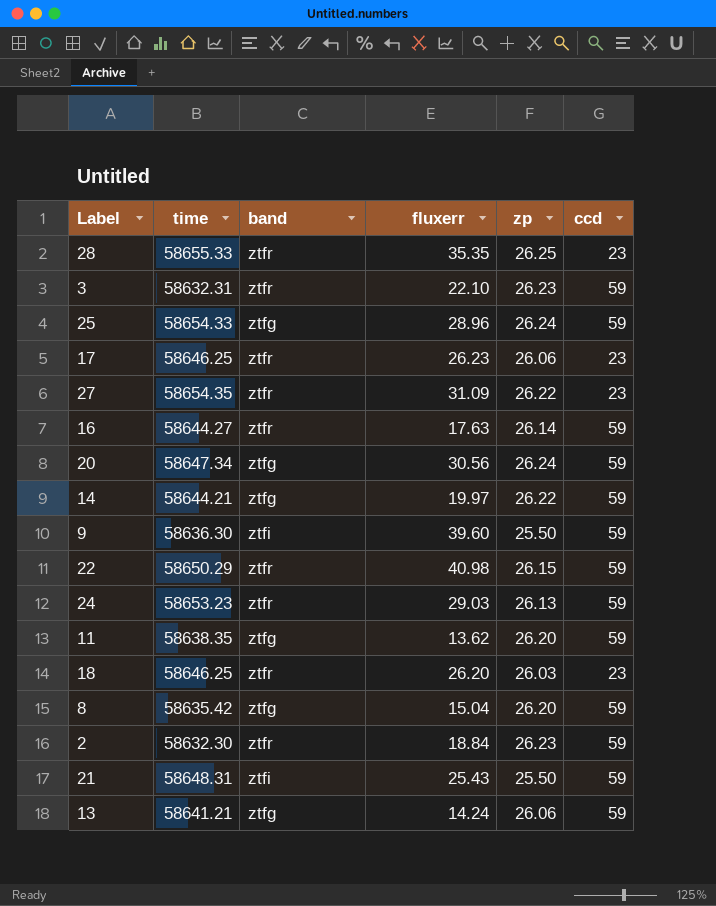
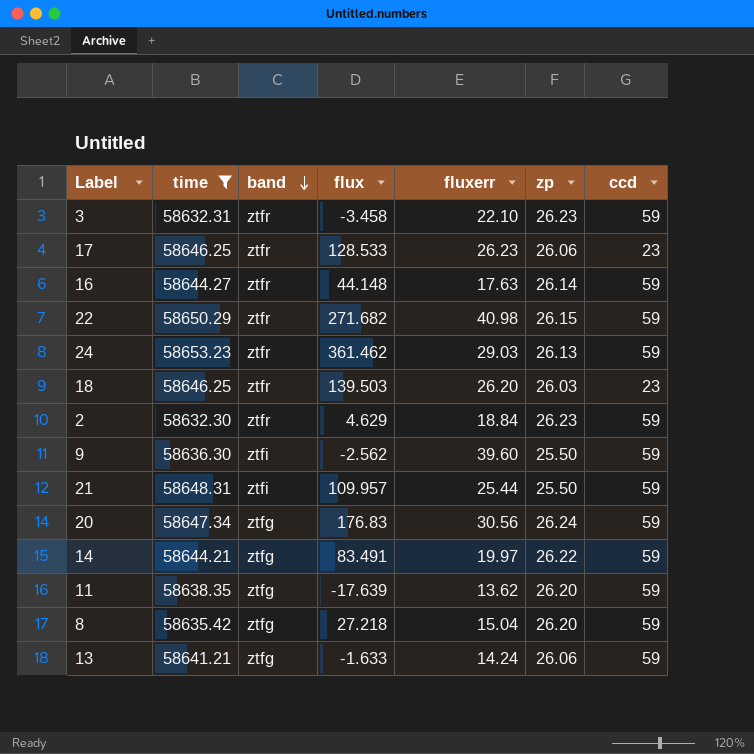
filter: none -> time <= 58653.23
row order: none -> band descending
column flux | position: none -> 4
21 | fluxerr: 25.43 -> 25.44

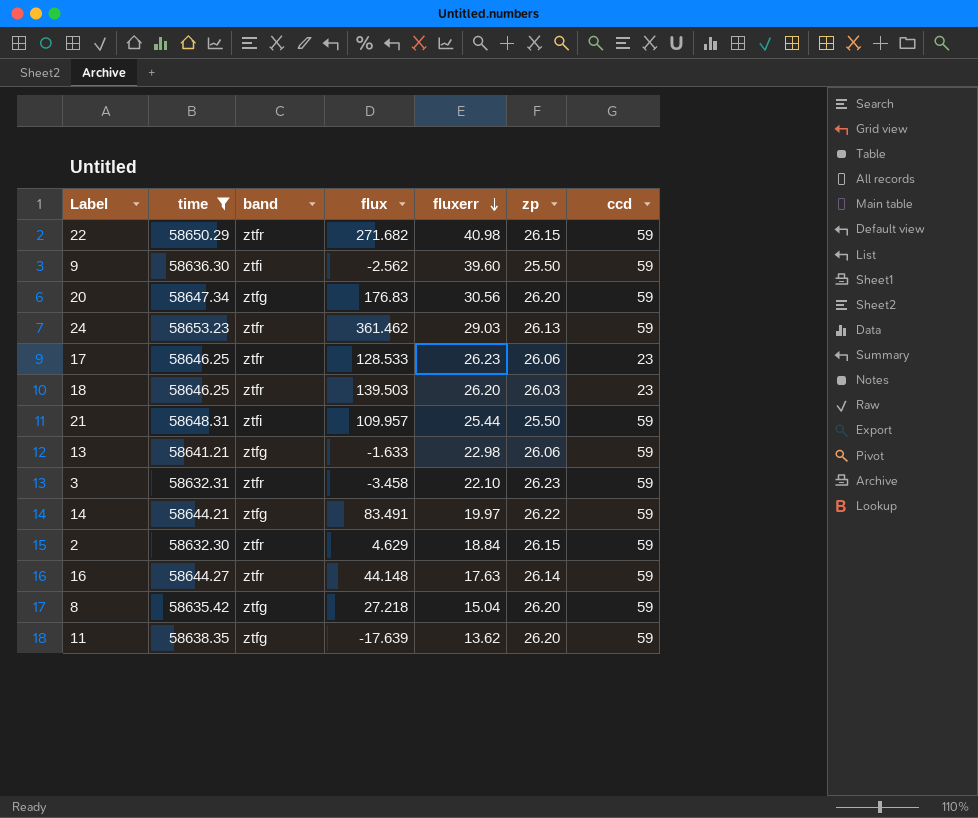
row order: band descending -> fluxerr descending
20 | zp: 26.24 -> 26.20
13 | fluxerr: 14.24 -> 22.98
2 | zp: 26.23 -> 26.15

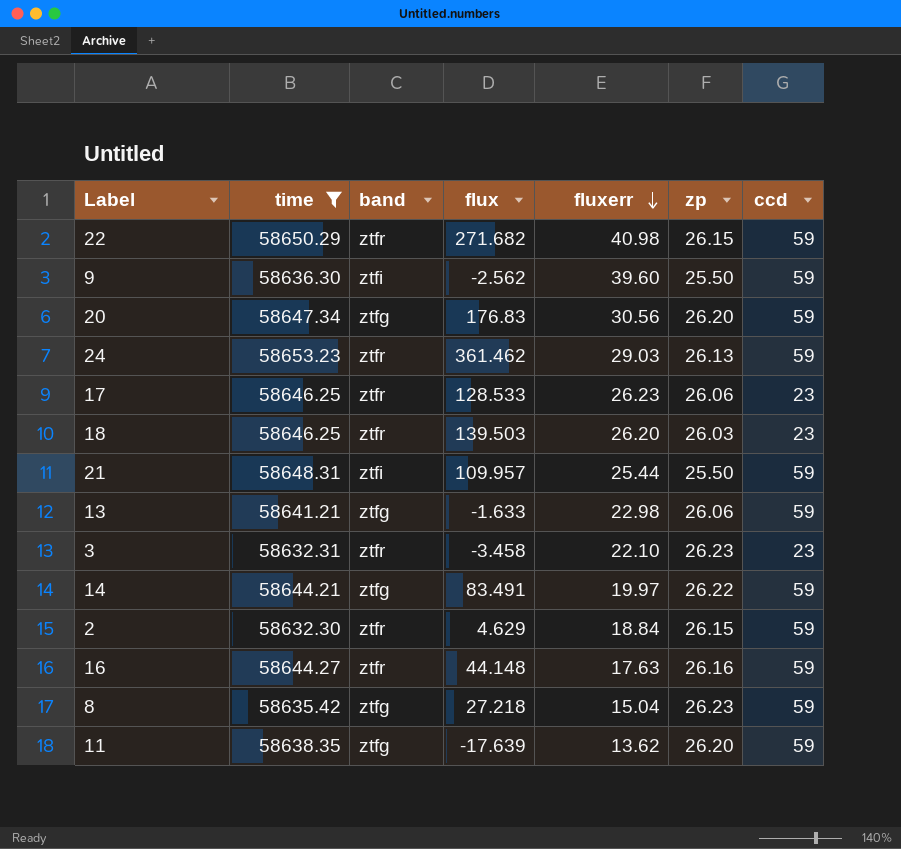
3 | ccd: 59 -> 23
16 | zp: 26.14 -> 26.16
8 | zp: 26.20 -> 26.23

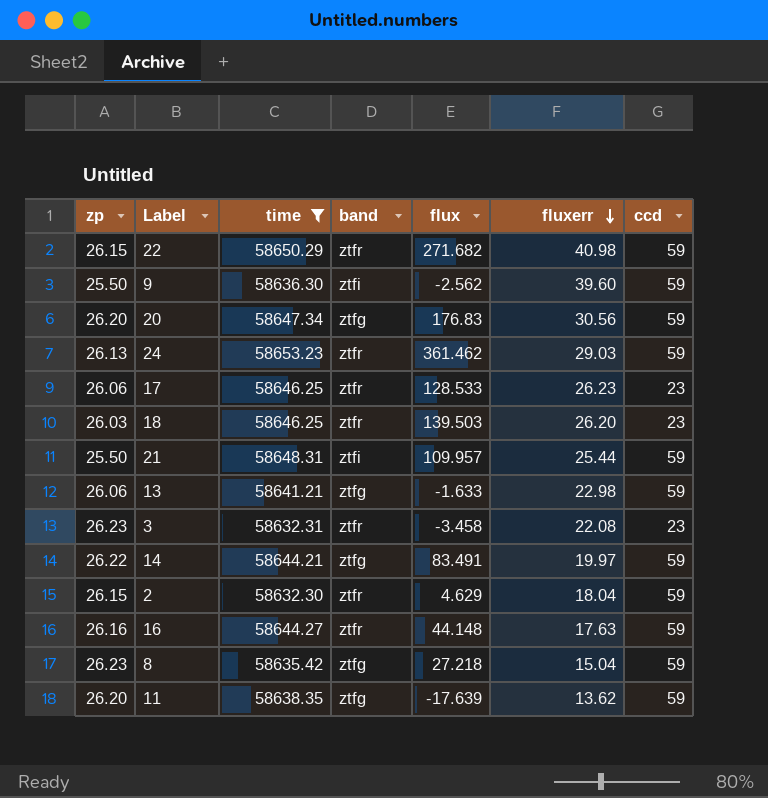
column zp | position: 6 -> 1
3 | fluxerr: 22.10 -> 22.08
2 | fluxerr: 18.84 -> 18.04

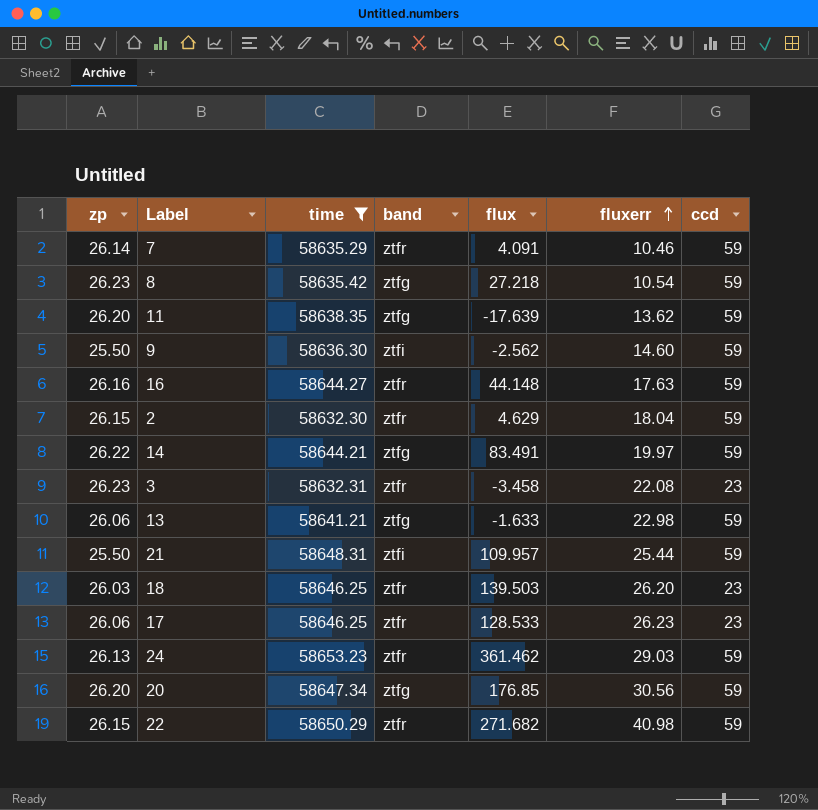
row order: fluxerr descending -> fluxerr ascending
row 7: none -> 26.14 | 58635.29 | ztfr | 4.091 | 10.46 | 59
8 | fluxerr: 15.04 -> 10.54
9 | fluxerr: 39.60 -> 14.60
20 | flux: 176.83 -> 176.85

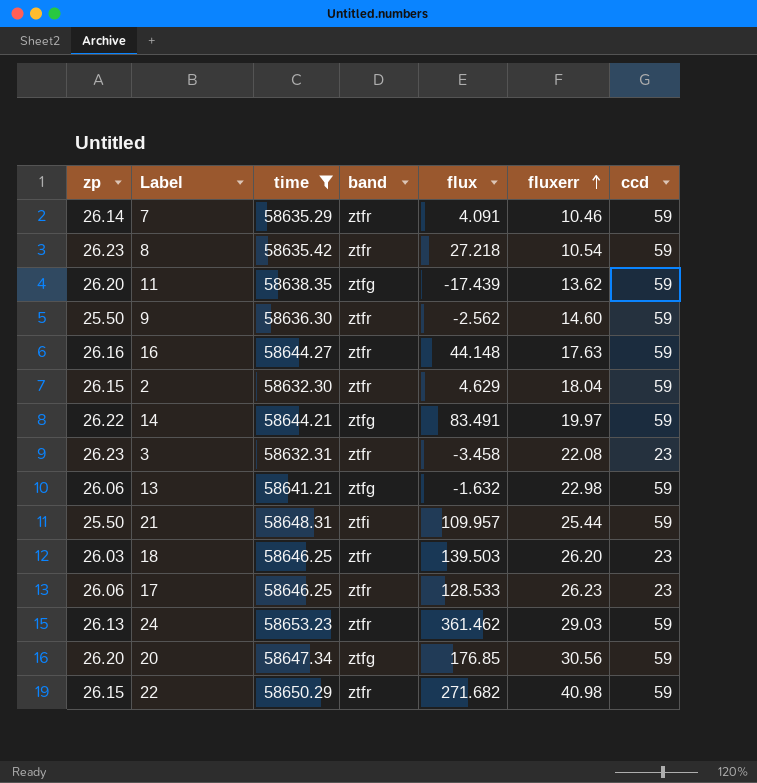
8 | band: ztfg -> ztfr
11 | flux: -17.639 -> -17.439
9 | band: ztfi -> ztfr
13 | flux: -1.633 -> -1.632

